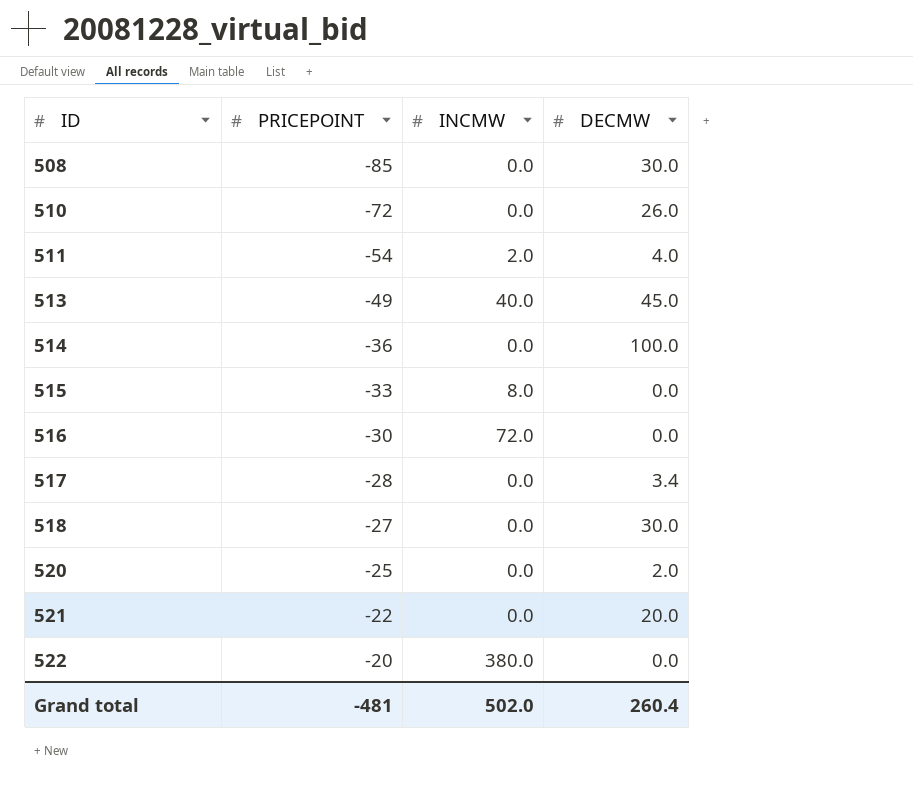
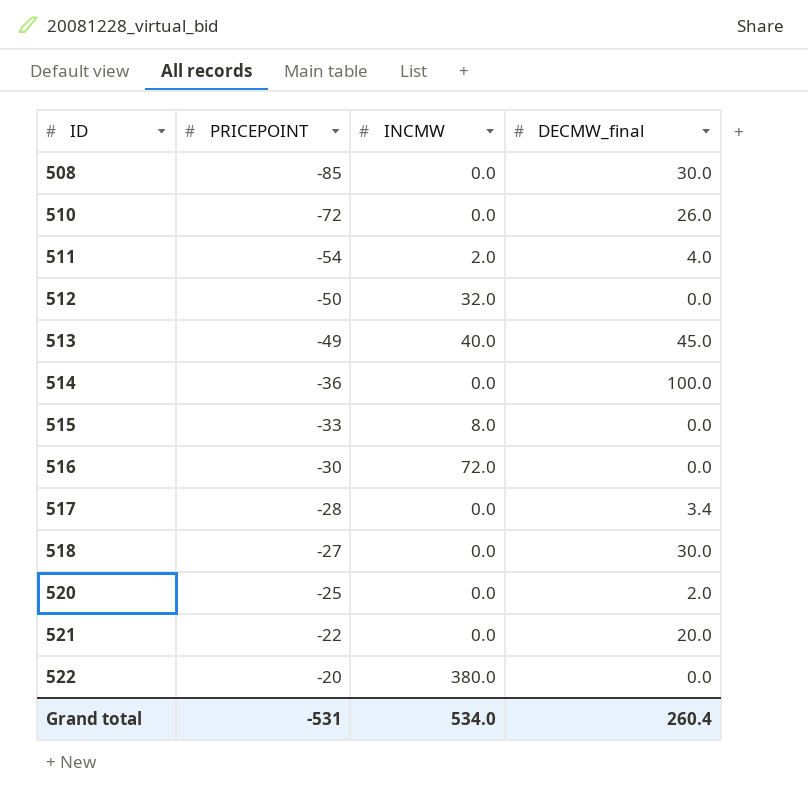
column name: DECMW -> DECMW_final
row 512: none -> -50 | 32.0 | 0.0
Grand total | PRICEPOINT: -481 -> -531
Grand total | INCMW: 502.0 -> 534.0

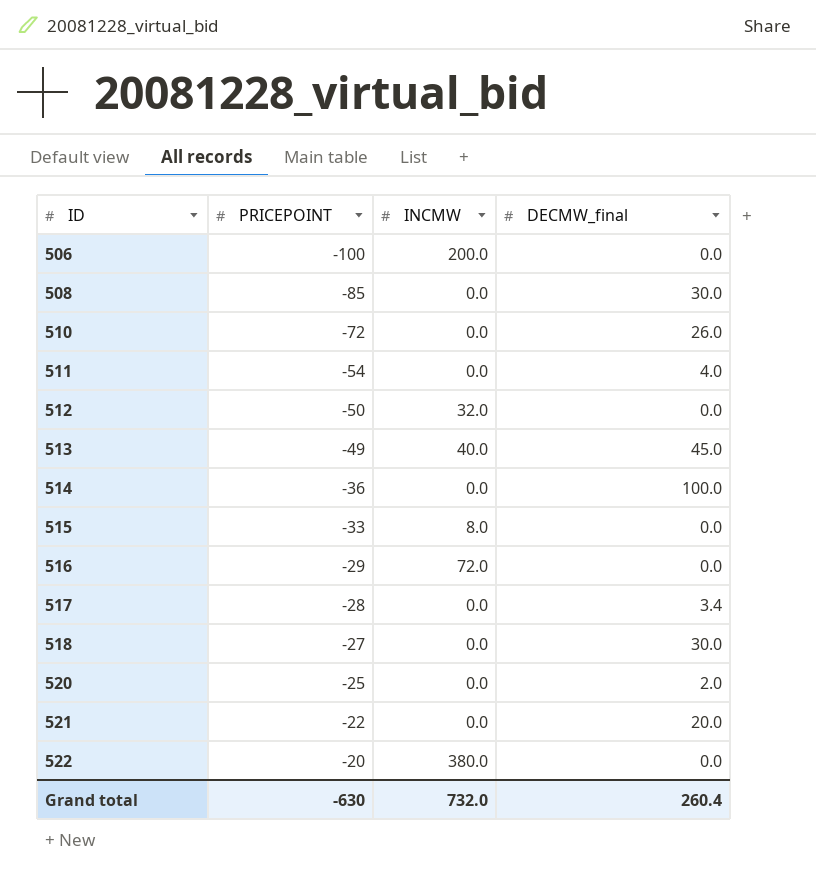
row 506: none -> -100 | 200.0 | 0.0
511 | INCMW: 2.0 -> 0.0
516 | PRICEPOINT: -30 -> -29
Grand total | PRICEPOINT: -531 -> -630
Grand total | INCMW: 534.0 -> 732.0

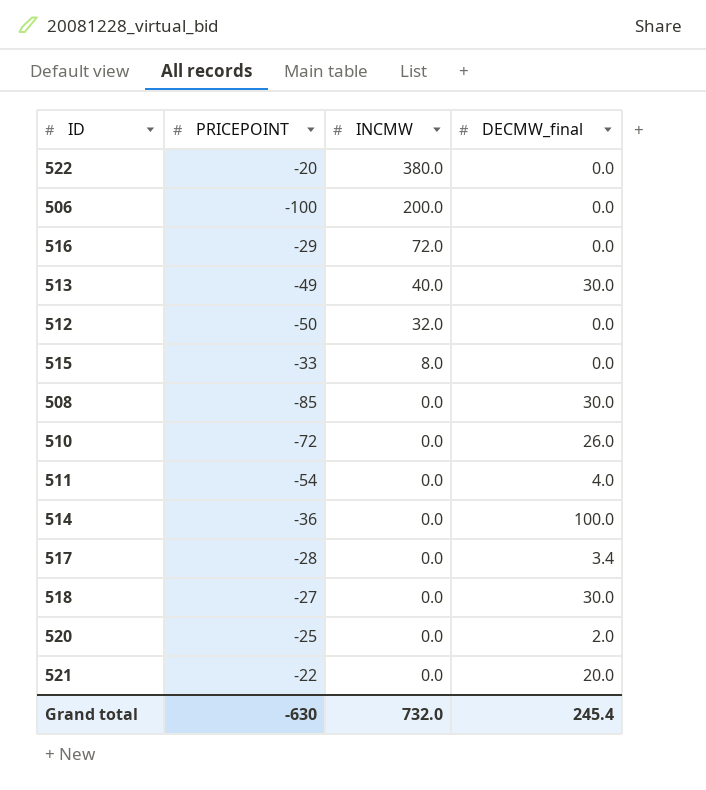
row order: ID ascending -> INCMW descending
513 | DECMW_final: 45.0 -> 30.0
Grand total | DECMW_final: 260.4 -> 245.4

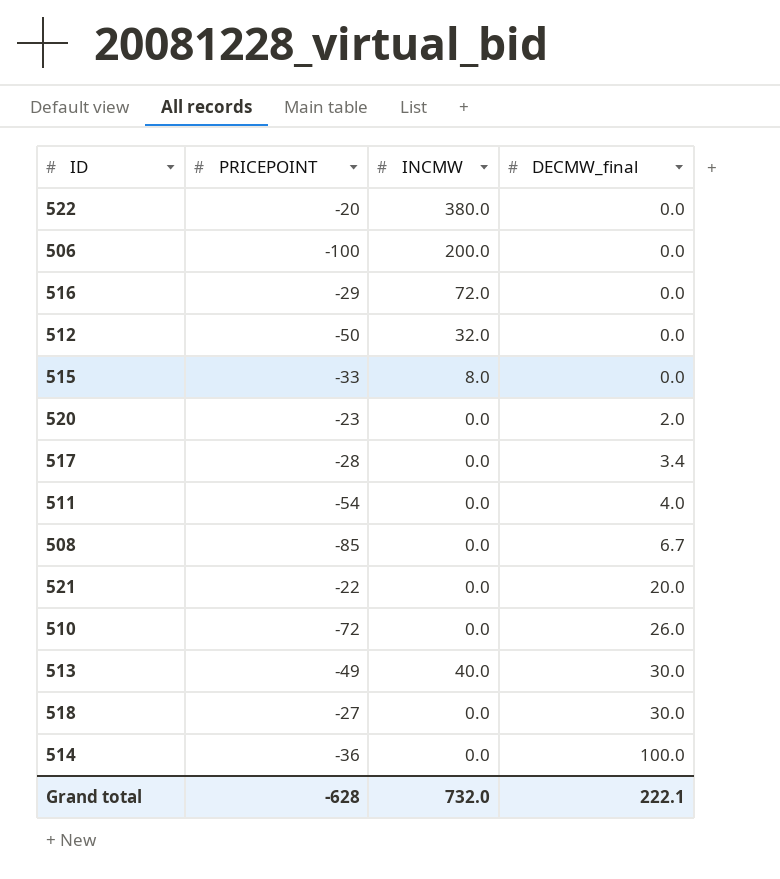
row order: INCMW descending -> DECMW_final ascending
520 | PRICEPOINT: -25 -> -23
508 | DECMW_final: 30.0 -> 6.7
Grand total | PRICEPOINT: -630 -> -628
Grand total | DECMW_final: 245.4 -> 222.1

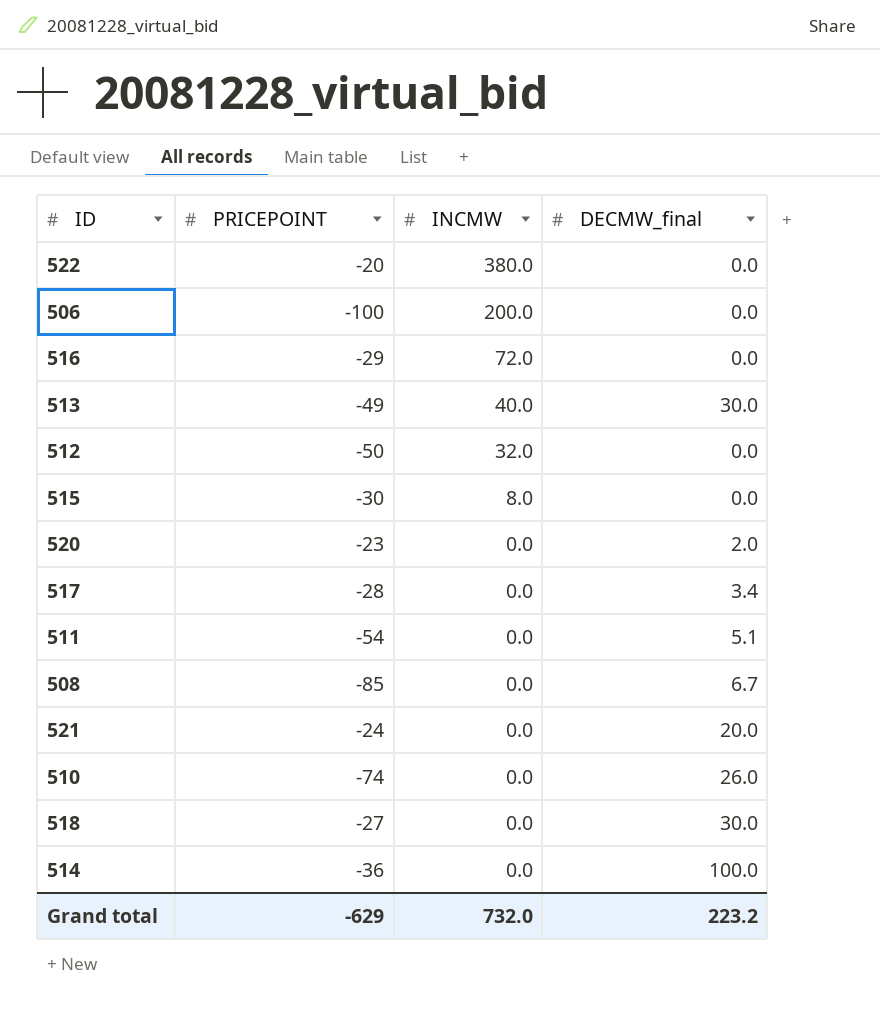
row order: DECMW_final ascending -> INCMW descending
515 | PRICEPOINT: -33 -> -30
511 | DECMW_final: 4.0 -> 5.1
521 | PRICEPOINT: -22 -> -24
510 | PRICEPOINT: -72 -> -74
Grand total | PRICEPOINT: -628 -> -629
Grand total | DECMW_final: 222.1 -> 223.2

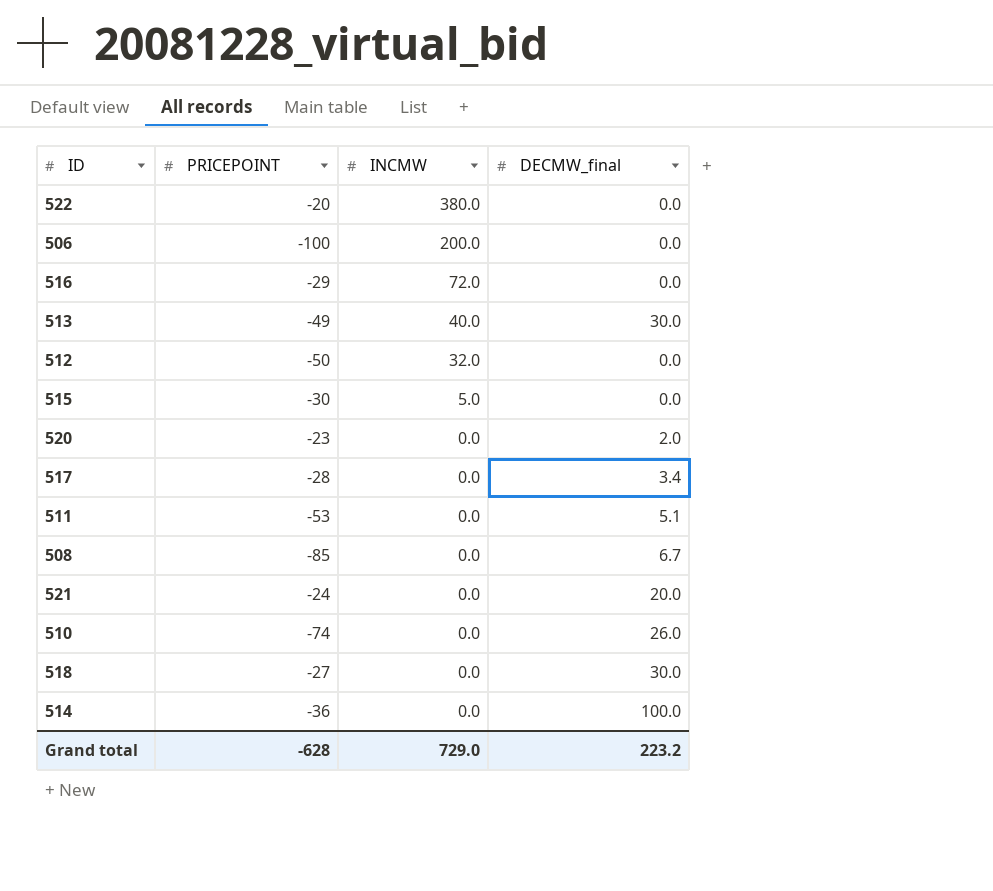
515 | INCMW: 8.0 -> 5.0
511 | PRICEPOINT: -54 -> -53
Grand total | PRICEPOINT: -629 -> -628
Grand total | INCMW: 732.0 -> 729.0

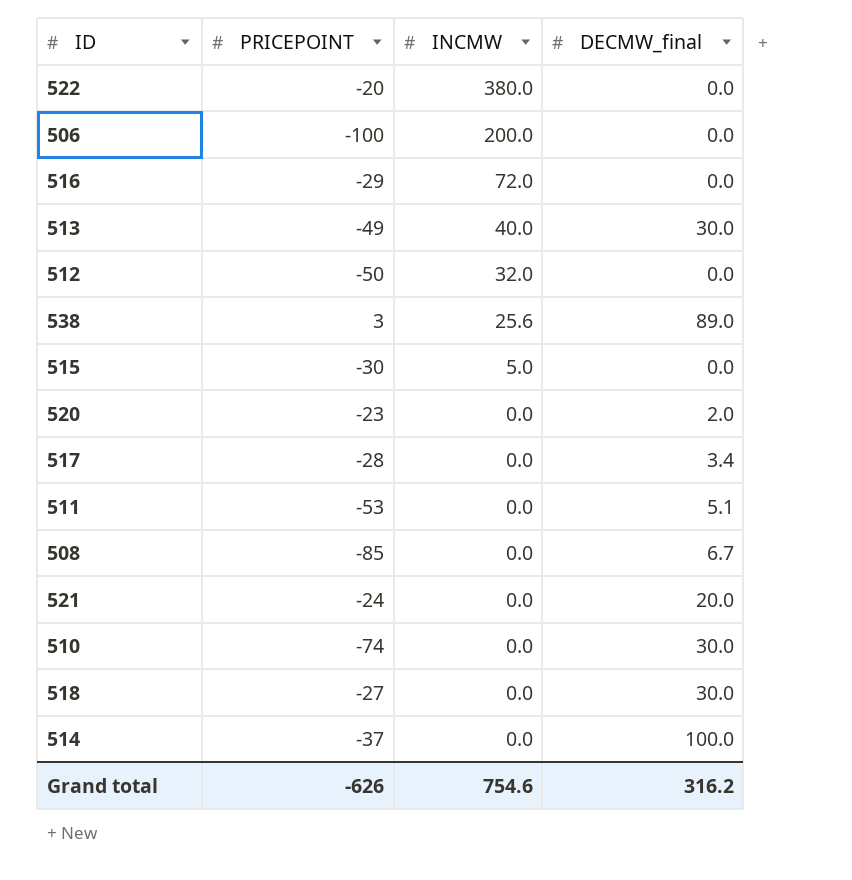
row 538: none -> 3 | 25.6 | 89.0
510 | DECMW_final: 26.0 -> 30.0
514 | PRICEPOINT: -36 -> -37
Grand total | PRICEPOINT: -628 -> -626
Grand total | INCMW: 729.0 -> 754.6
Grand total | DECMW_final: 223.2 -> 316.2

